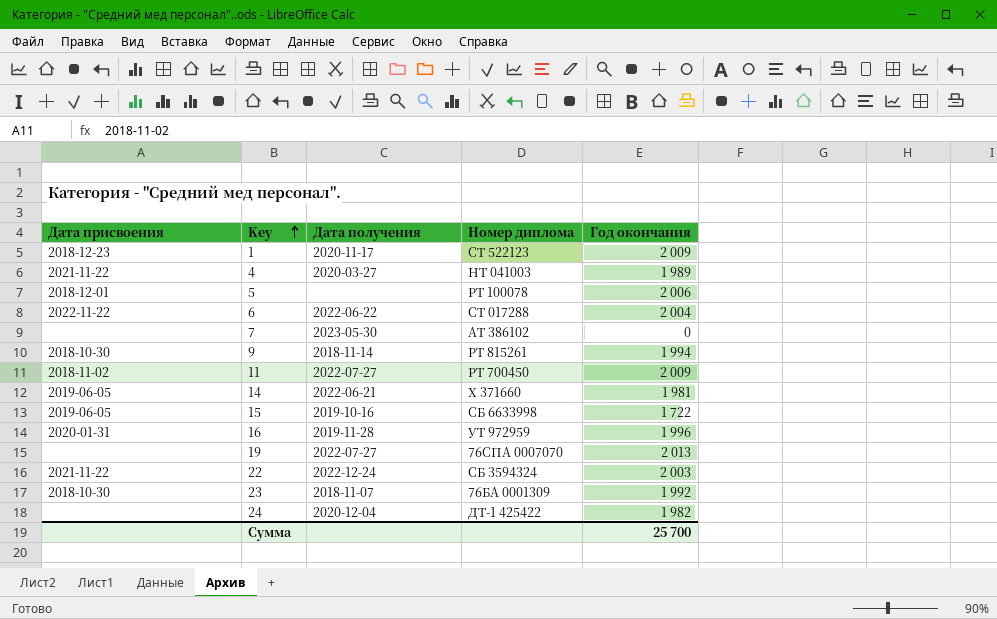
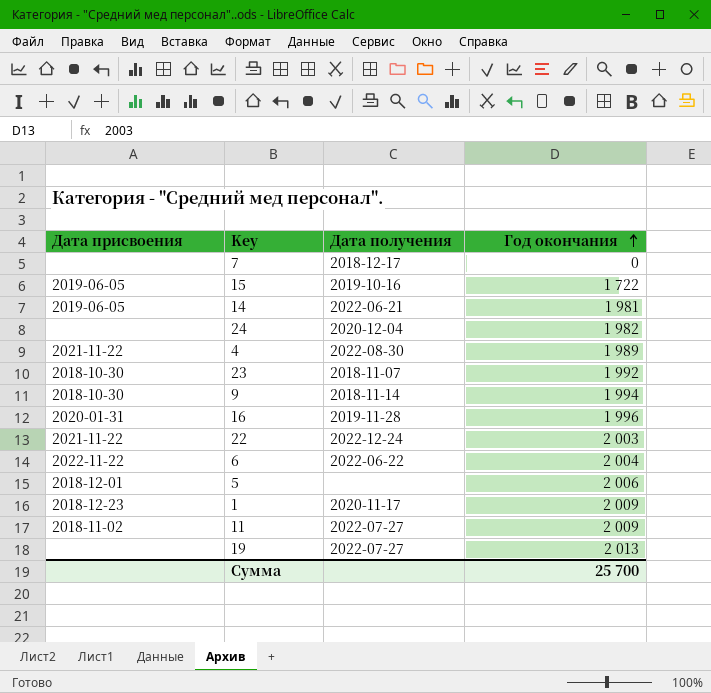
row order: Key ascending -> Год окончания ascending
column Номер диплома | position: 4 -> none
7 | Дата получения: 2023-05-30 -> 2018-12-17
4 | Дата получения: 2020-03-27 -> 2022-08-30

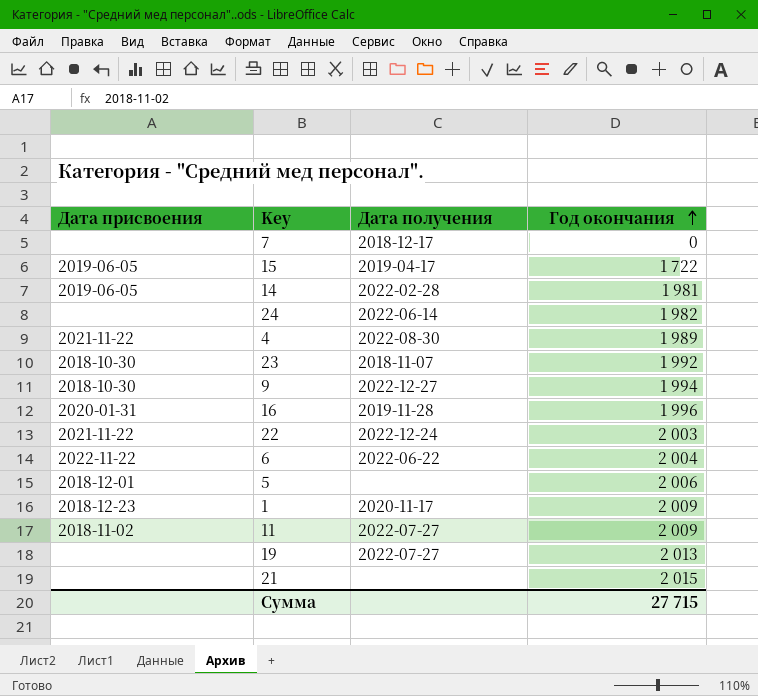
15 | Дата получения: 2019-10-16 -> 2019-04-17
14 | Дата получения: 2022-06-21 -> 2022-02-28
24 | Дата получения: 2020-12-04 -> 2022-06-14
9 | Дата получения: 2018-11-14 -> 2022-12-27
row 21: none -> none | none | 2 015
Сумма | Год окончания: 25 700 -> 27 715

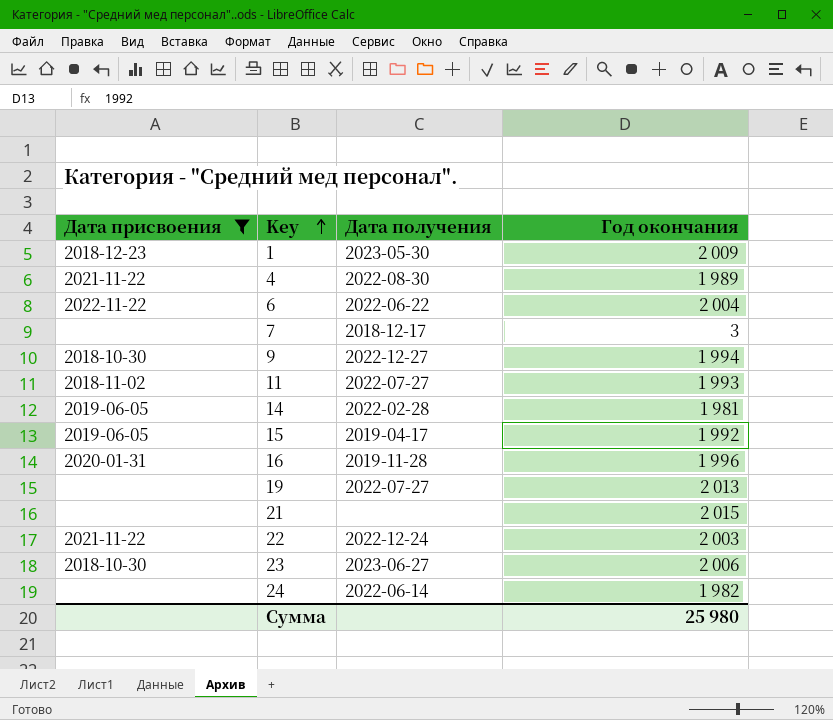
filter: none -> Дата присвоения != 2018-12-01
row order: Год окончания ascending -> Key ascending
1 | Дата получения: 2020-11-17 -> 2023-05-30
7 | Год окончания: 0 -> 3
11 | Год окончания: 2 009 -> 1 993
15 | Год окончания: 1 722 -> 1 992
23 | Дата получения: 2018-11-07 -> 2023-06-27
23 | Год окончания: 1 992 -> 2 006
Сумма | Год окончания: 27 715 -> 25 980

